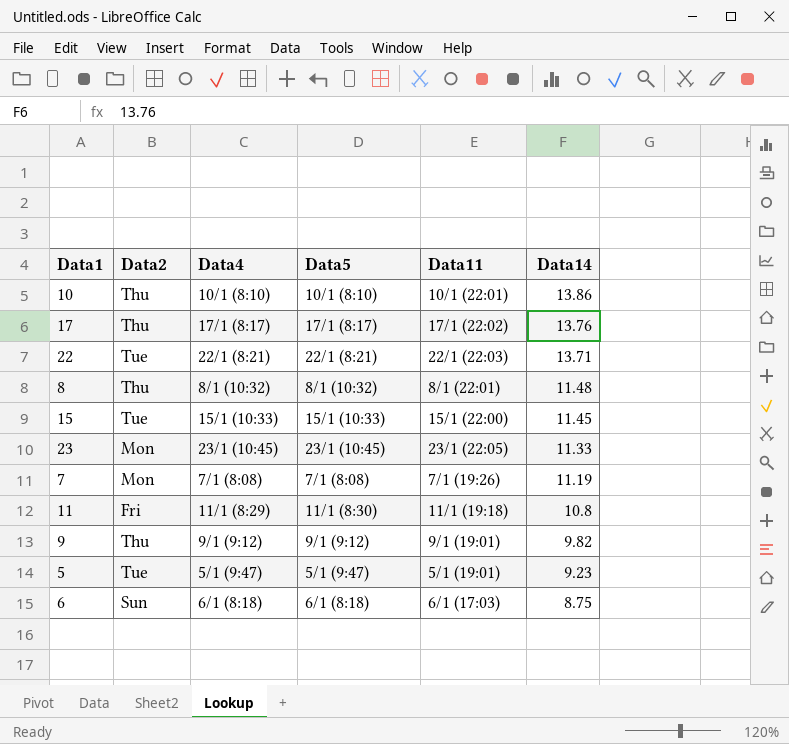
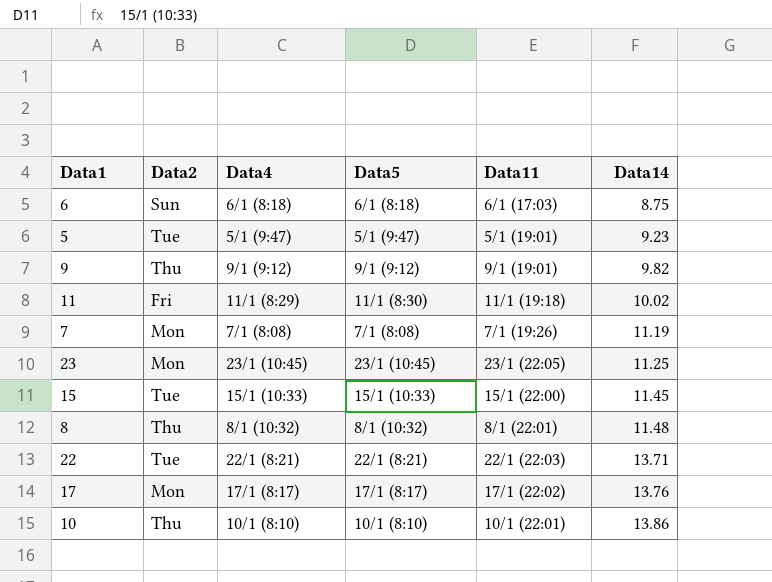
row order: Data14 descending -> Data14 ascending
11 | Data14: 10.8 -> 10.02
23 | Data14: 11.33 -> 11.25
17 | Data2: Thu -> Mon

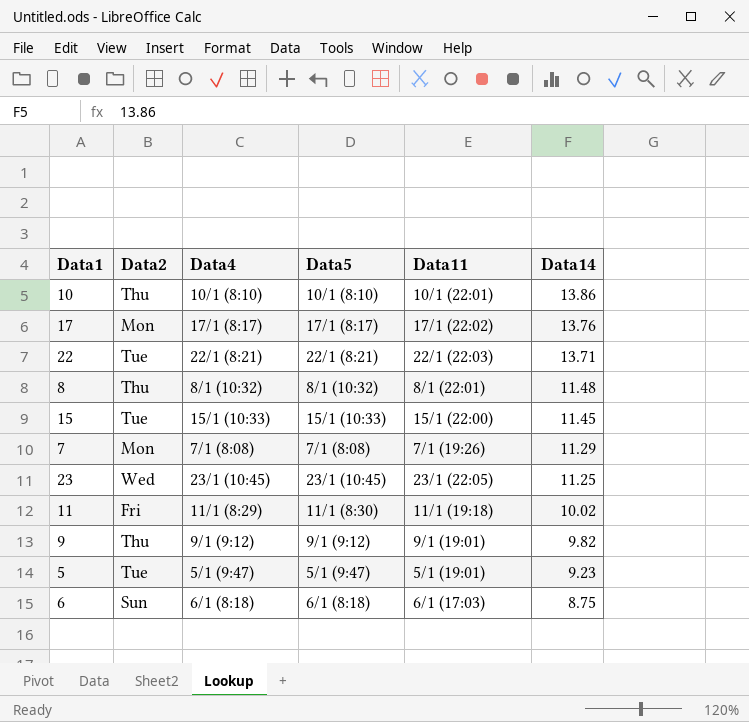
row order: Data14 ascending -> Data14 descending
7 | Data14: 11.19 -> 11.29
23 | Data2: Mon -> Wed

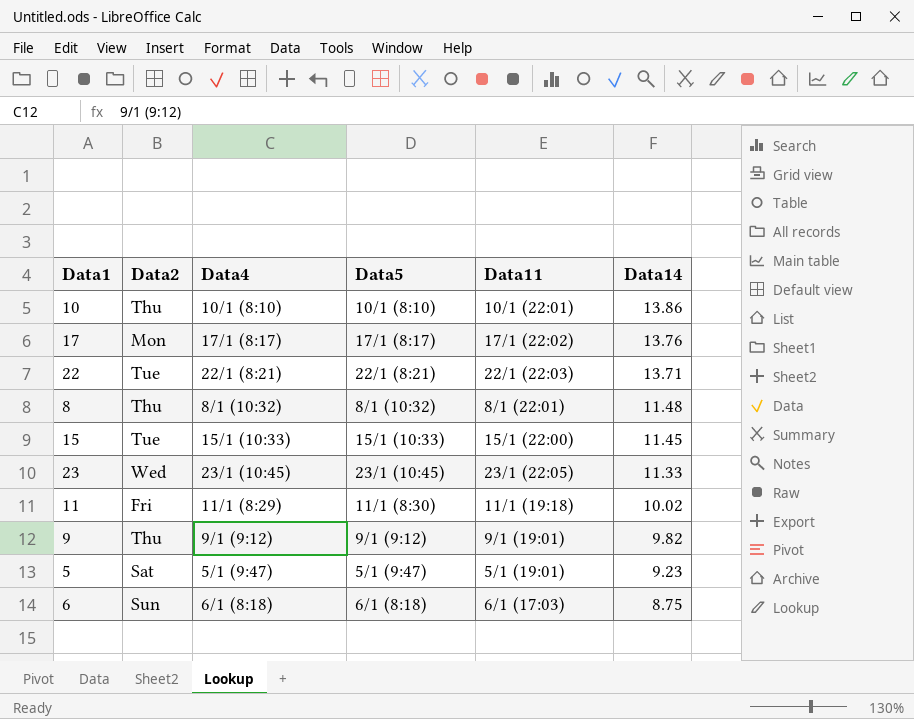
row 7: Mon | 7/1 (8:08) | 7/1 (8:08) | 7/1 (19:26) | 11.29 -> none
23 | Data14: 11.25 -> 11.33
5 | Data2: Tue -> Sat

